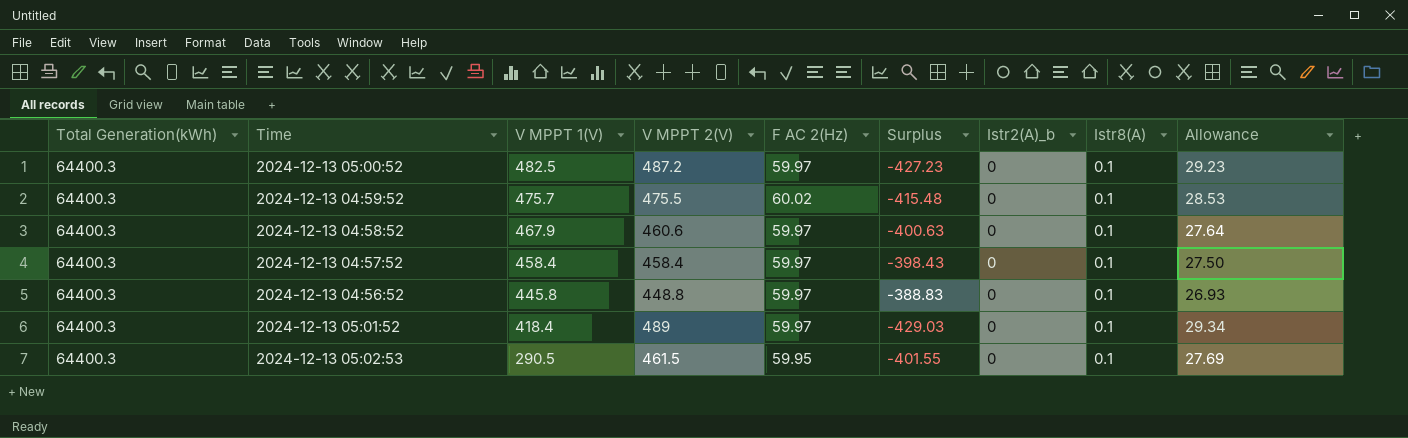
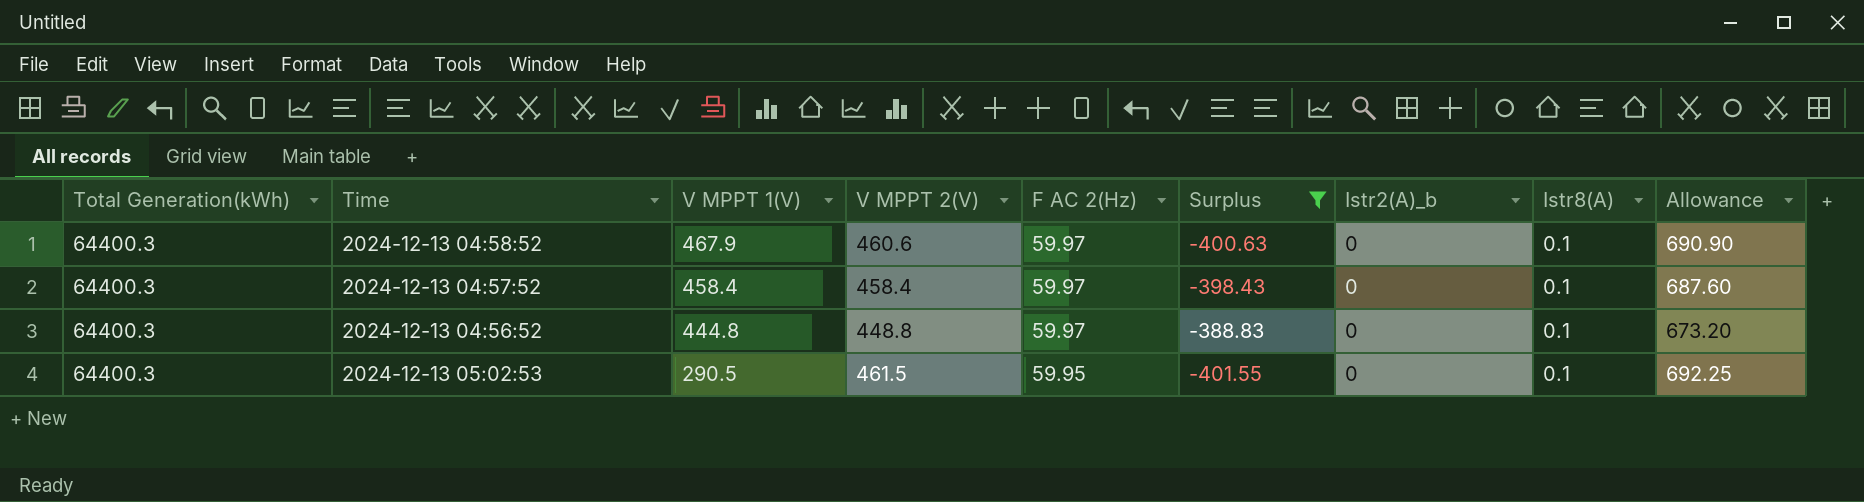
filter: none -> Surplus >= -401.55
column Allowance | formula: [V MPPT 2(V)] * 0.06 -> [V MPPT 2(V)] * 1.5
2024-12-13 04:56:52 | V MPPT 1(V): 445.8 -> 444.8

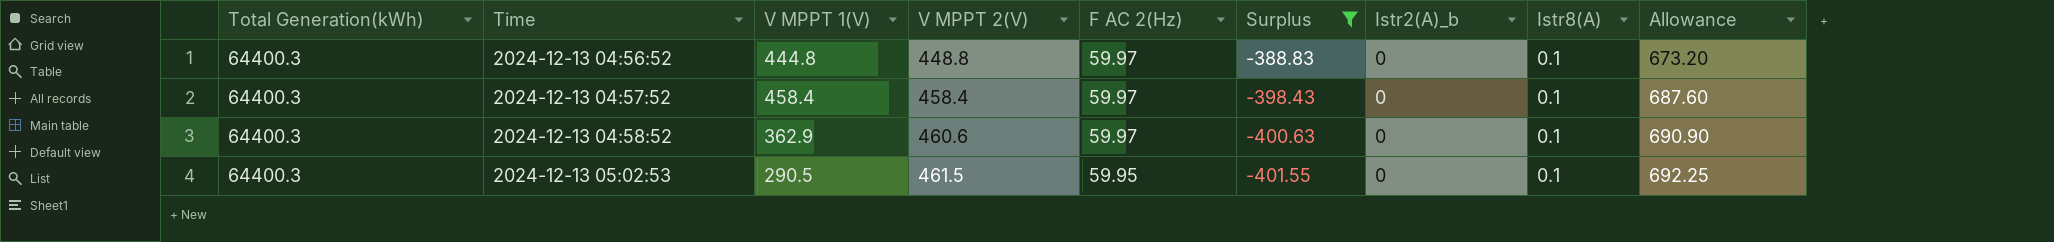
row order: V MPPT 1(V) descending -> Time ascending
2024-12-13 04:58:52 | V MPPT 1(V): 467.9 -> 362.9

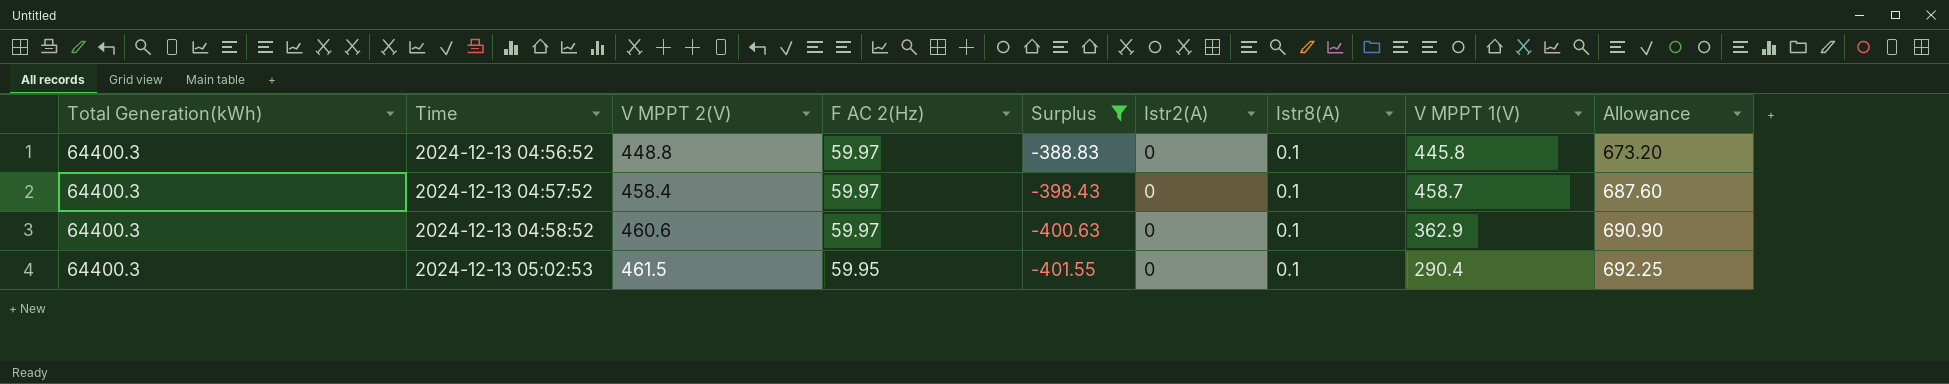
column name: Istr2(A)_b -> Istr2(A)
column V MPPT 1(V) | position: 3 -> 8
2024-12-13 04:56:52 | V MPPT 1(V): 444.8 -> 445.8
2024-12-13 04:57:52 | V MPPT 1(V): 458.4 -> 458.7
2024-12-13 05:02:53 | V MPPT 1(V): 290.5 -> 290.4

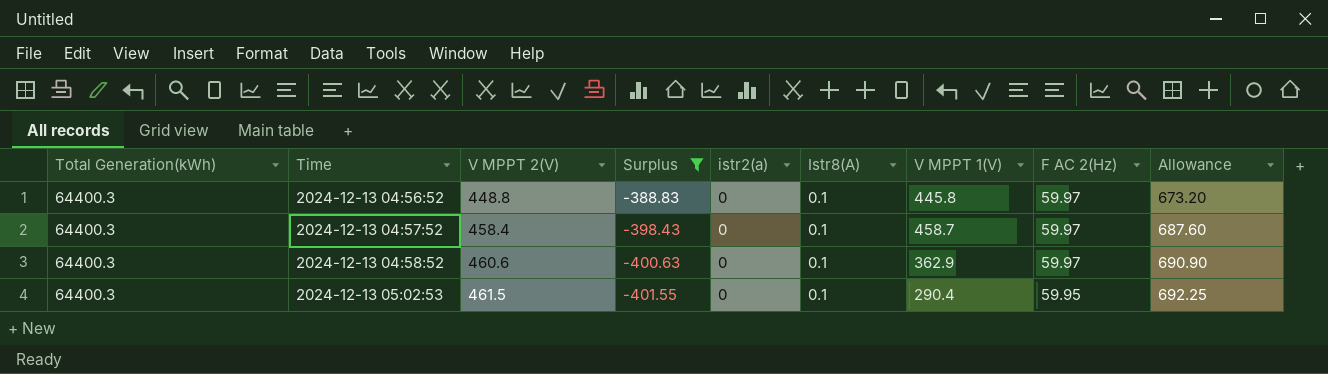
column name: Istr2(A) -> istr2(a)
column F AC 2(Hz) | position: 4 -> 8

